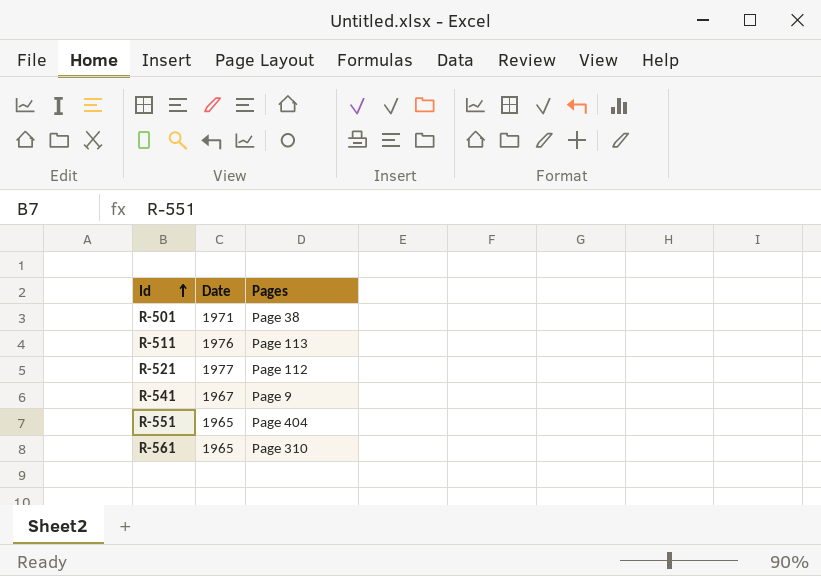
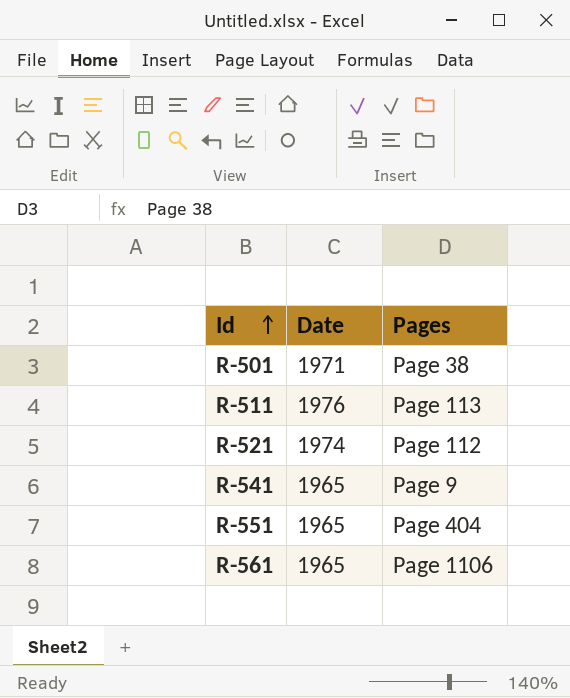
R-521 | Date: 1977 -> 1974
R-541 | Date: 1967 -> 1965
R-561 | Pages: Page 310 -> Page 1106

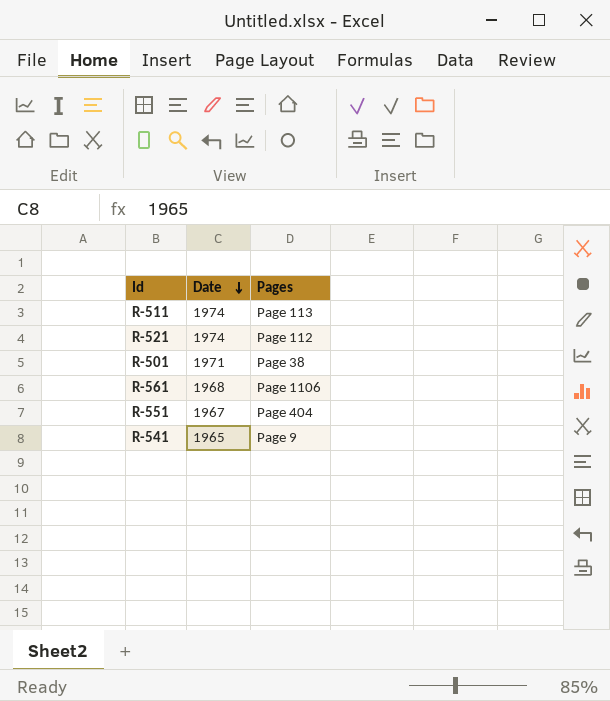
row order: Id ascending -> Date descending
R-511 | Date: 1976 -> 1974
R-561 | Date: 1965 -> 1968
R-551 | Date: 1965 -> 1967

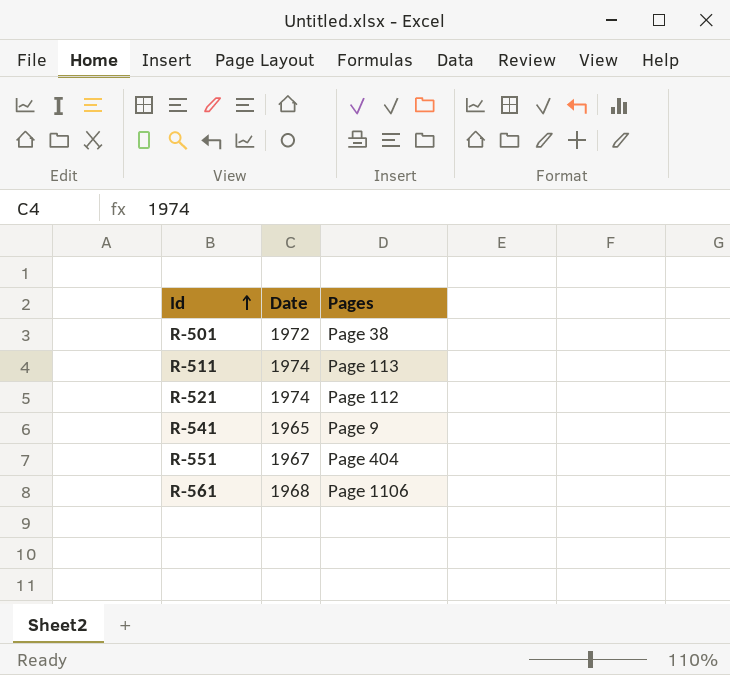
row order: Date descending -> Id ascending
R-501 | Date: 1971 -> 1972

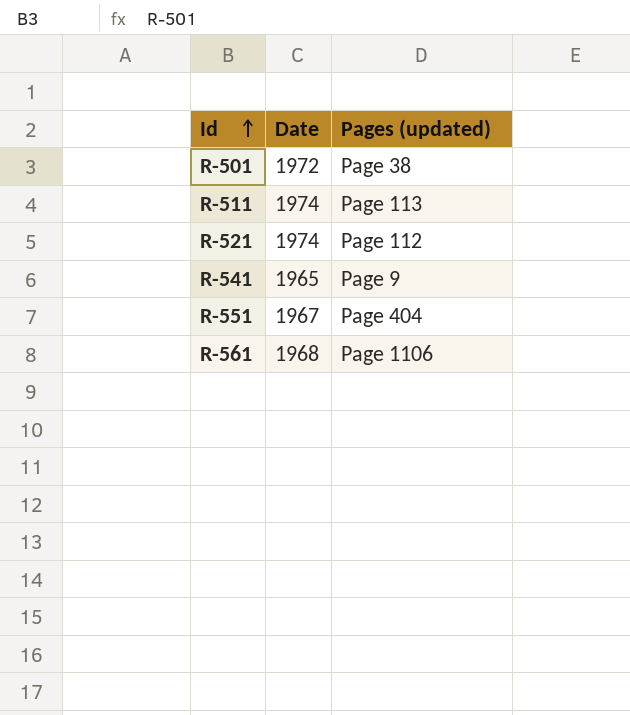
column name: Pages -> Pages (updated)

